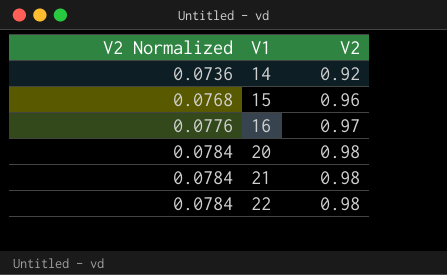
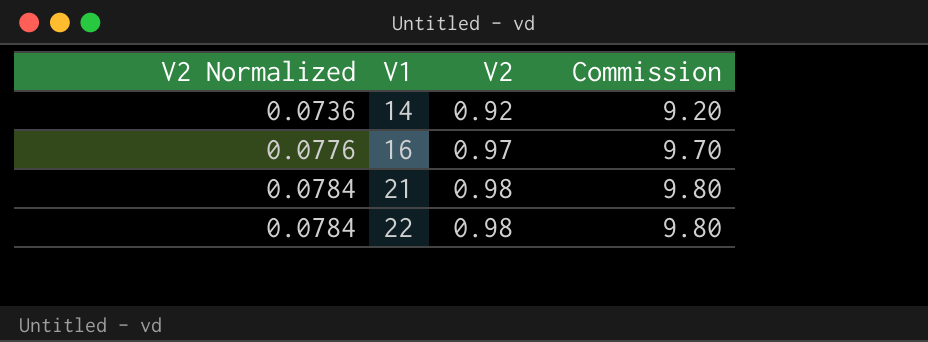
column Commission | formula: none -> [V2] * 10
row 15: 0.0768 | 0.96 -> none
row 20: 0.0784 | 0.98 -> none

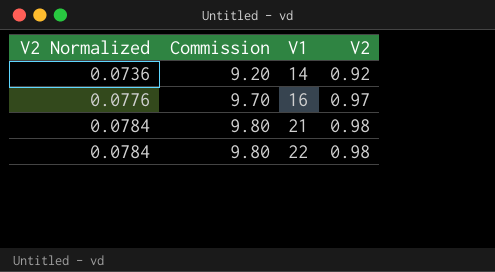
column Commission | position: 4 -> 2

